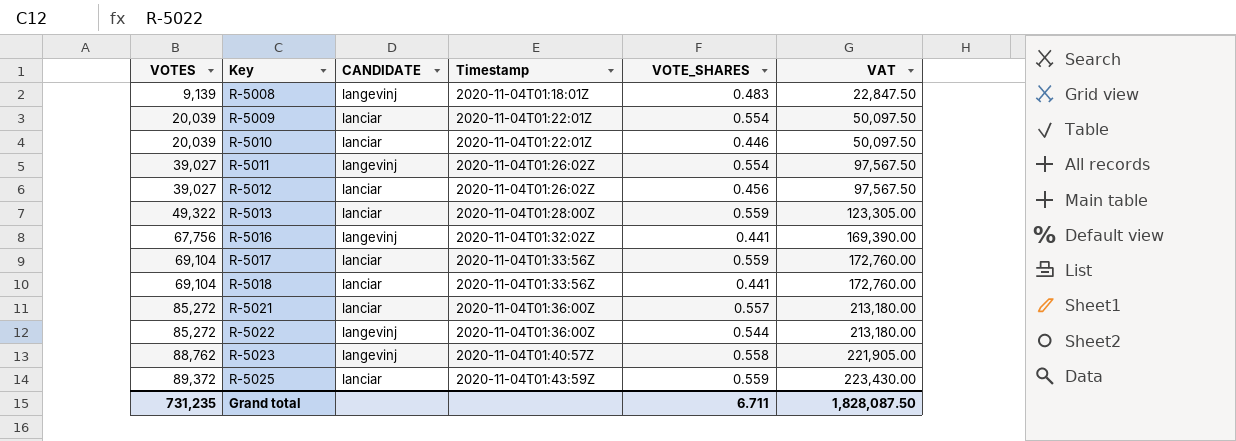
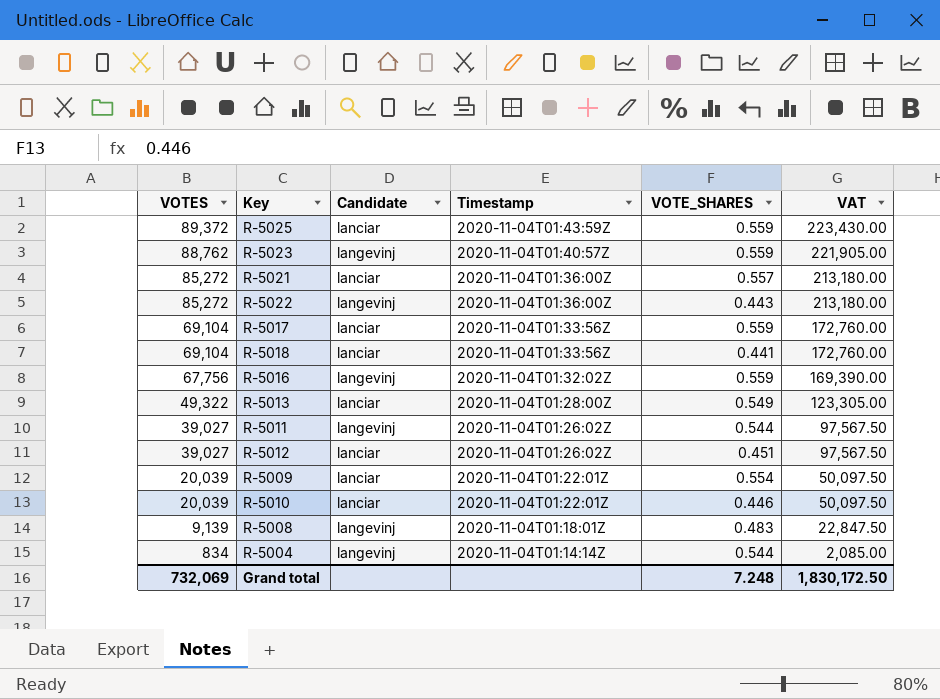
row order: VOTES ascending -> VOTES descending
column name: CANDIDATE -> Candidate
R-5023 | VOTE_SHARES: 0.558 -> 0.559
R-5022 | VOTE_SHARES: 0.544 -> 0.443
R-5016 | VOTE_SHARES: 0.441 -> 0.559
R-5013 | VOTE_SHARES: 0.559 -> 0.549
R-5011 | VOTE_SHARES: 0.554 -> 0.544
R-5012 | VOTE_SHARES: 0.456 -> 0.451
row R-5004: none -> 834 | langevinj | 2020-11-04T01:14:14Z | 0.544 | 2,085.00
Grand total | VOTES: 731,235 -> 732,069
Grand total | VOTE_SHARES: 6.711 -> 7.248
Grand total | VAT: 1,828,087.50 -> 1,830,172.50

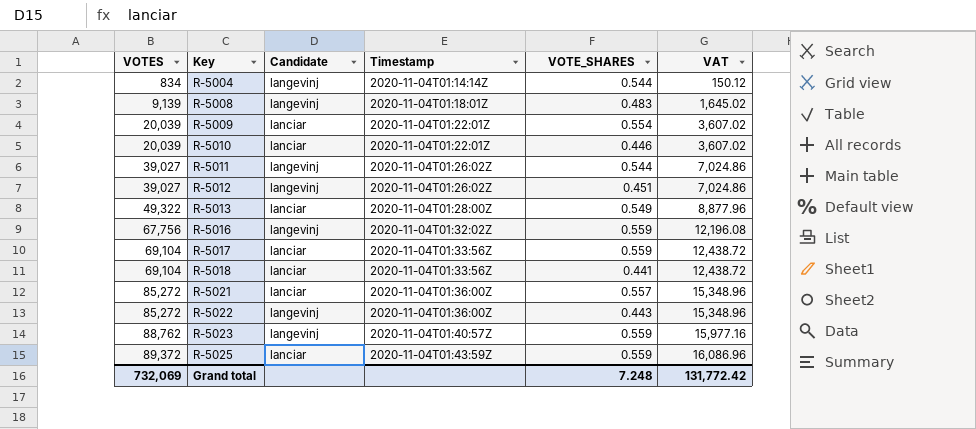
row order: VOTES descending -> VOTES ascending
column VAT | formula: [VOTES] * 2.5 -> [VOTES] * 0.18
R-5012 | Candidate: lanciar -> langevinj
Grand total | VAT: 1,830,172.50 -> 131,772.42

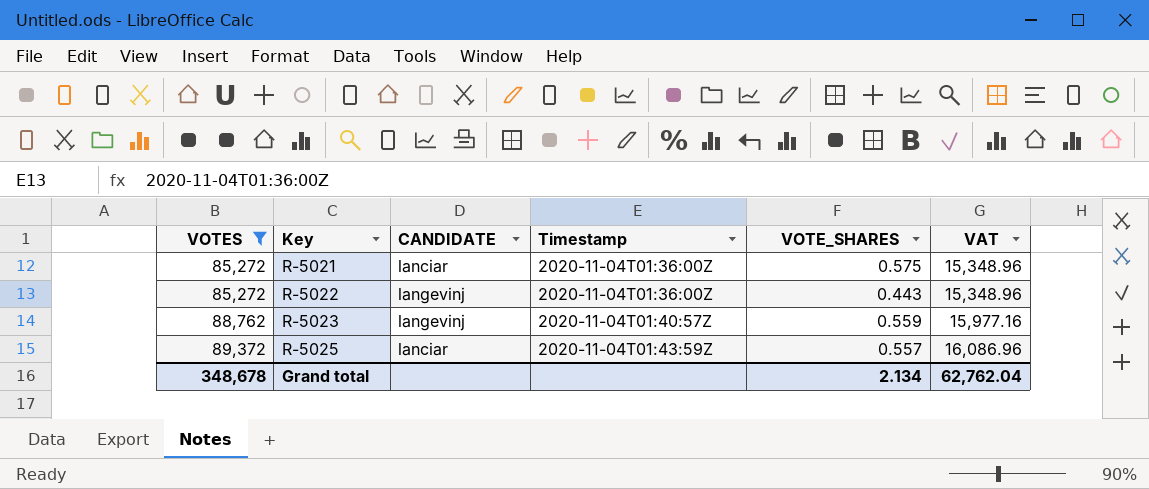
filter: none -> VOTES >= 85,272
column name: Candidate -> CANDIDATE
R-5021 | VOTE_SHARES: 0.557 -> 0.575
R-5025 | VOTE_SHARES: 0.559 -> 0.557
Grand total | VOTES: 732,069 -> 348,678
Grand total | VOTE_SHARES: 7.248 -> 2.134
Grand total | VAT: 131,772.42 -> 62,762.04

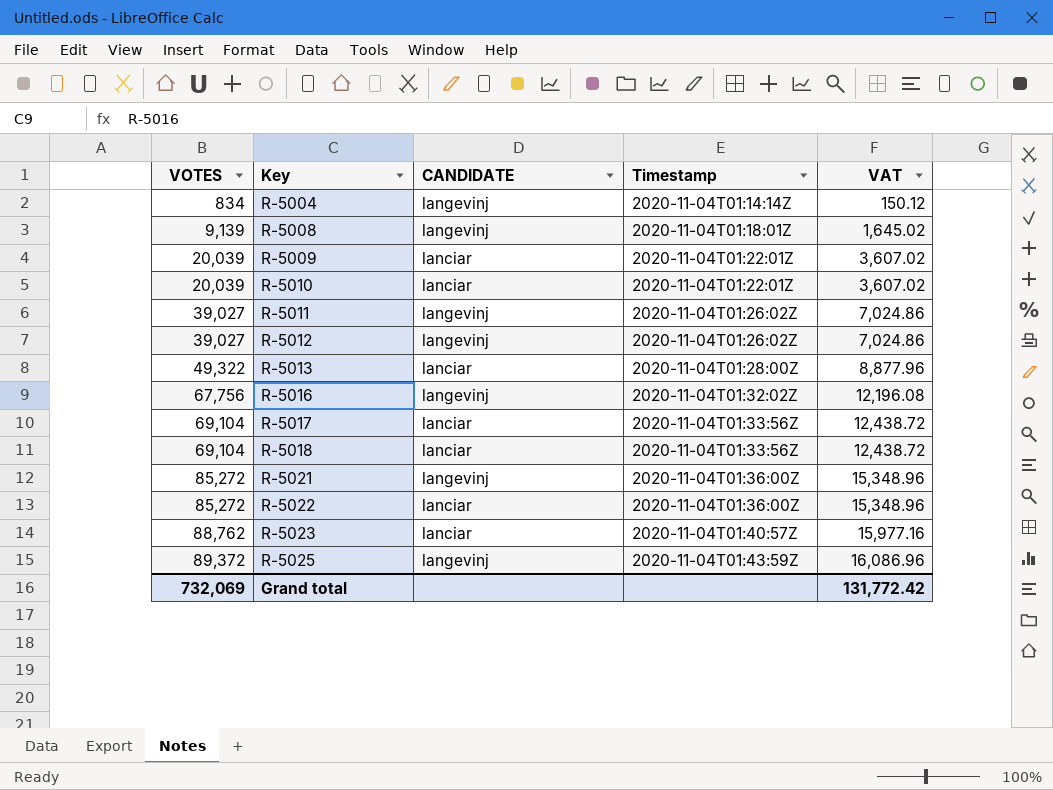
filter: VOTES >= 85,272 -> none
column VOTE_SHARES | position: 5 -> none
R-5021 | CANDIDATE: lanciar -> langevinj
R-5022 | CANDIDATE: langevinj -> lanciar
R-5023 | CANDIDATE: langevinj -> lanciar
R-5025 | CANDIDATE: lanciar -> langevinj
Grand total | VOTES: 348,678 -> 732,069
Grand total | VAT: 62,762.04 -> 131,772.42

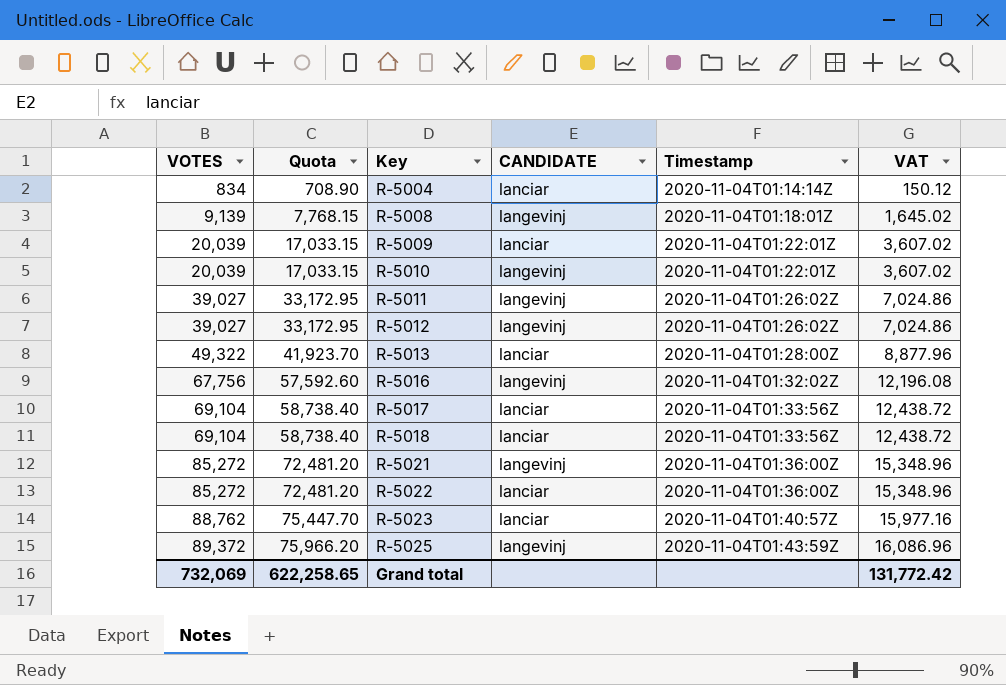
column Quota | formula: none -> [VOTES] * 0.85
R-5004 | CANDIDATE: langevinj -> lanciar
R-5010 | CANDIDATE: lanciar -> langevinj

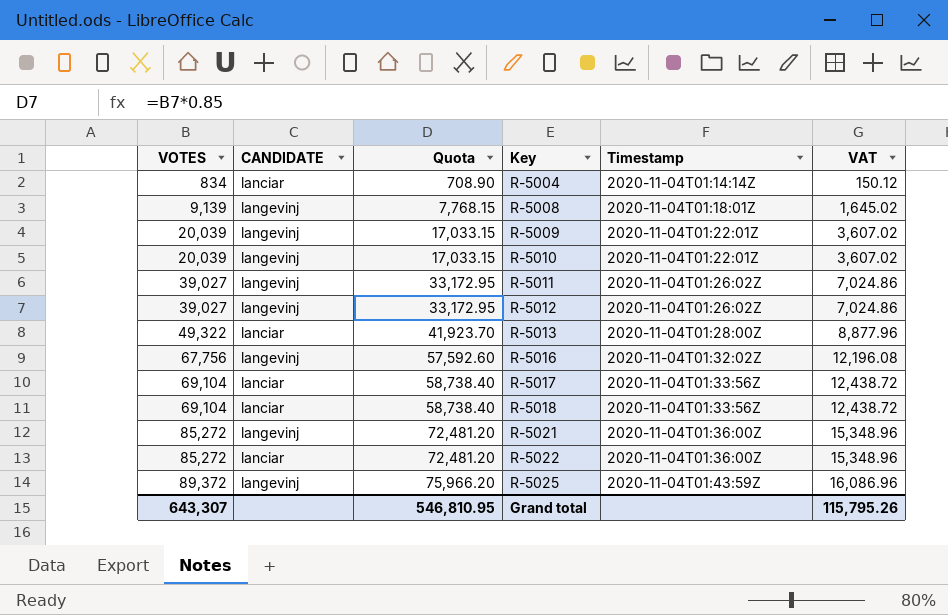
column CANDIDATE | position: 4 -> 2
row R-5023: 88,762 | 75,447.70 | lanciar | 2020-11-04T01:40:57Z | 15,977.16 -> none
R-5009 | CANDIDATE: lanciar -> langevinj
Grand total | VOTES: 732,069 -> 643,307
Grand total | Quota: 622,258.65 -> 546,810.95
Grand total | VAT: 131,772.42 -> 115,795.26

